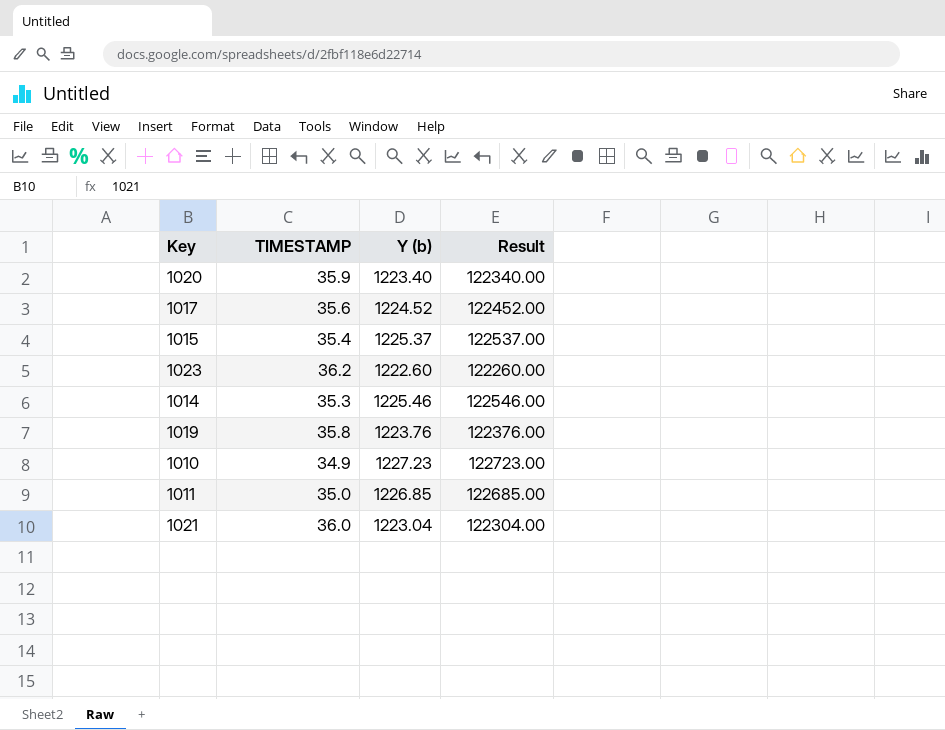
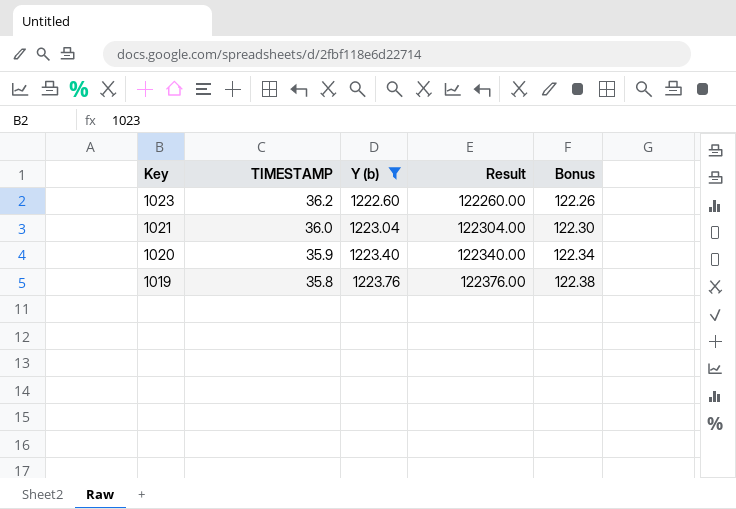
filter: none -> Y (b) <= 1223.76
row order: none -> Key descending
column Bonus | formula: none -> [Y (b)] * 0.1

